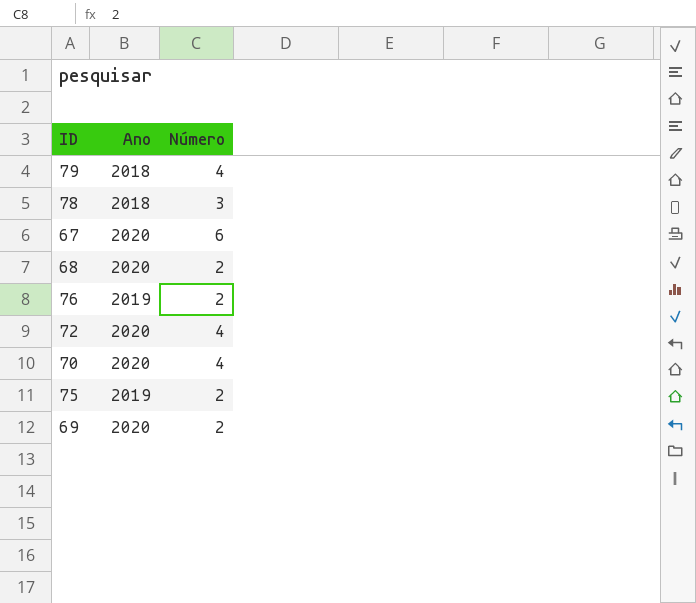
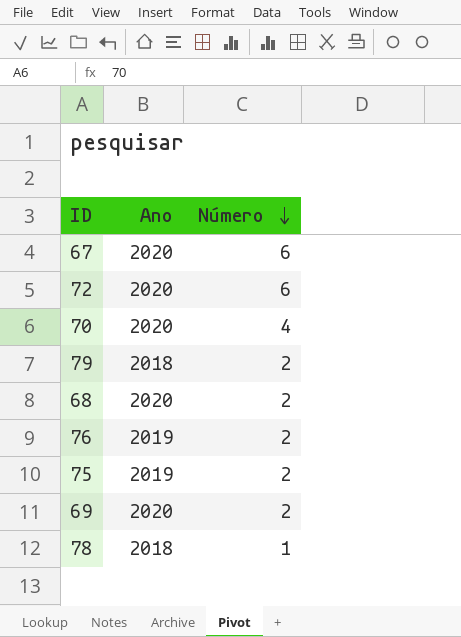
row order: none -> Número descending
72 | Número: 4 -> 6
79 | Número: 4 -> 2
78 | Número: 3 -> 1

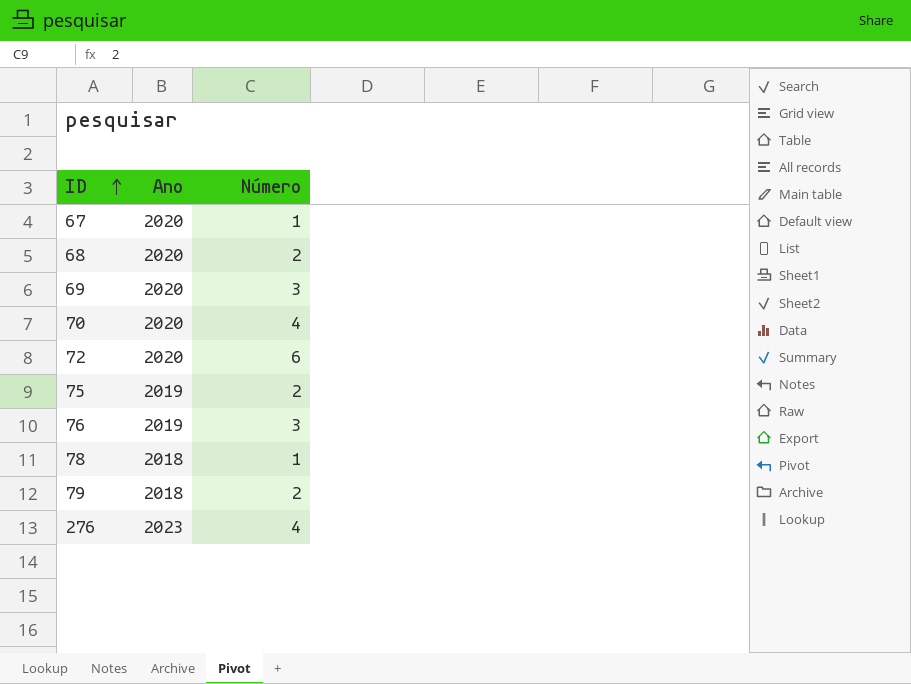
row order: Número descending -> ID ascending
67 | Número: 6 -> 1
69 | Número: 2 -> 3
76 | Número: 2 -> 3
row 276: none -> 2023 | 4

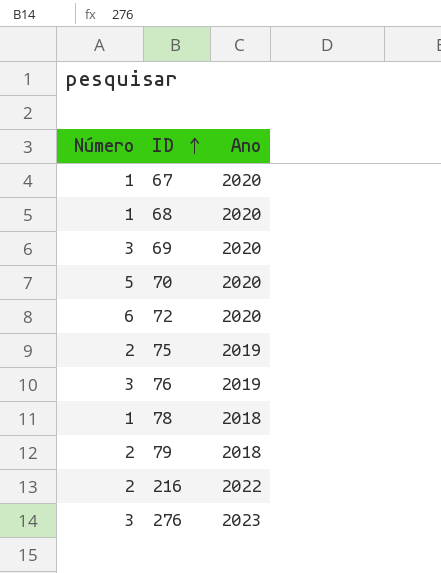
column Número | position: 3 -> 1
68 | Número: 2 -> 1
70 | Número: 4 -> 5
row 216: none -> 2 | 2022
276 | Número: 4 -> 3

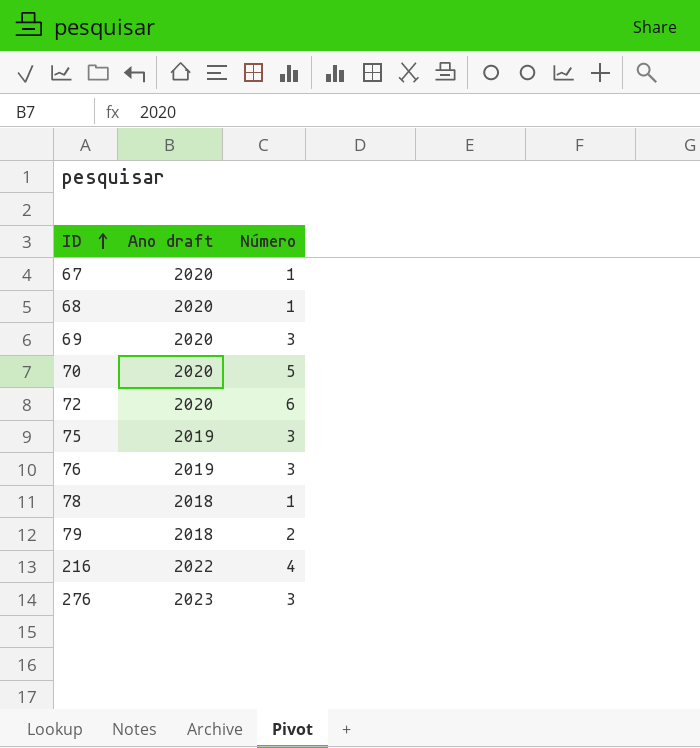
column name: Ano -> Ano draft
column Número | position: 1 -> 3
75 | Número: 2 -> 3
216 | Número: 2 -> 4

